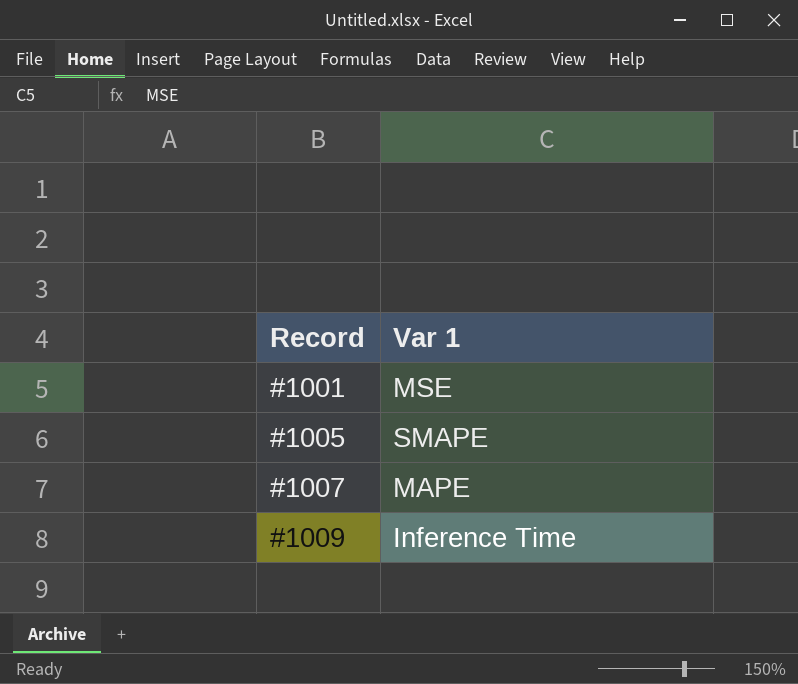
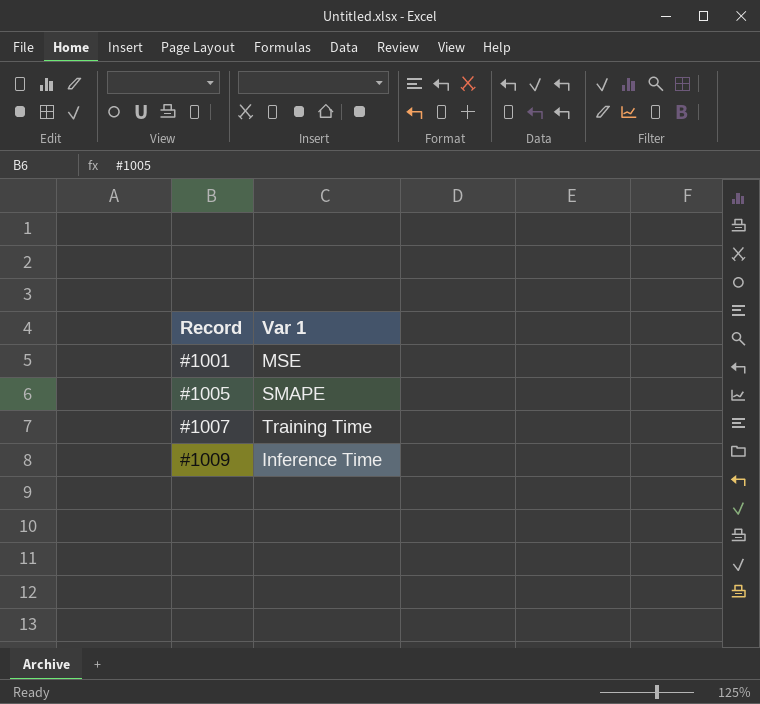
#1007 | Var 1: MAPE -> Training Time

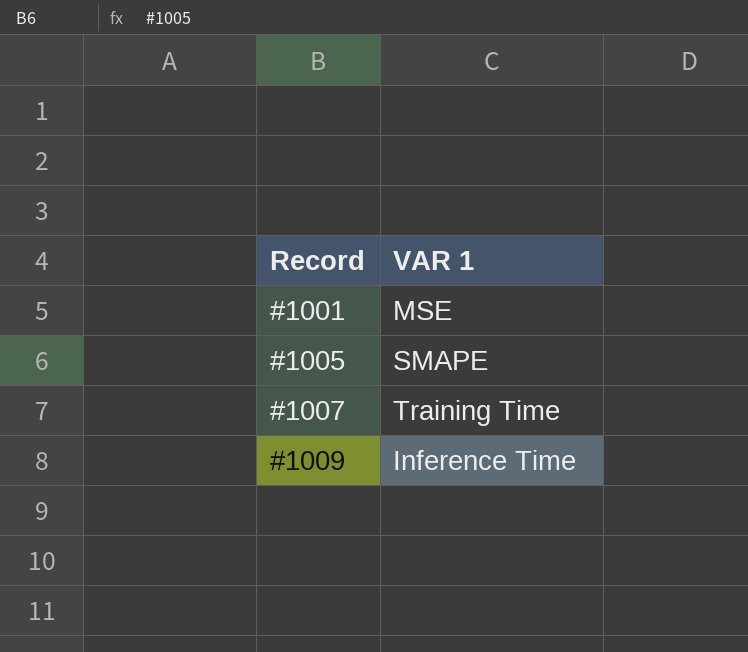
column name: Var 1 -> VAR 1

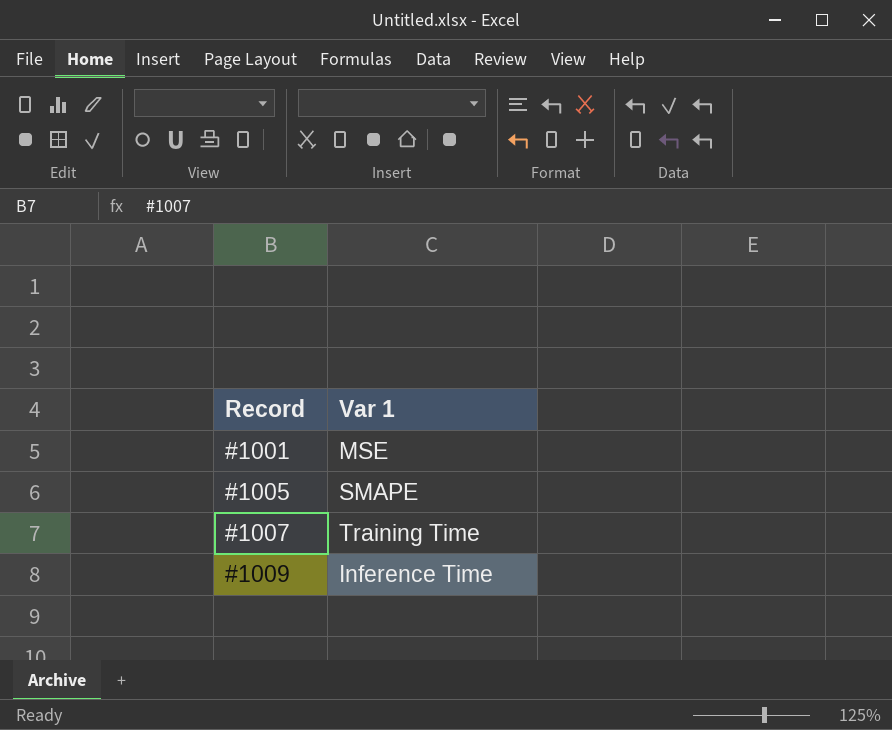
column name: VAR 1 -> Var 1

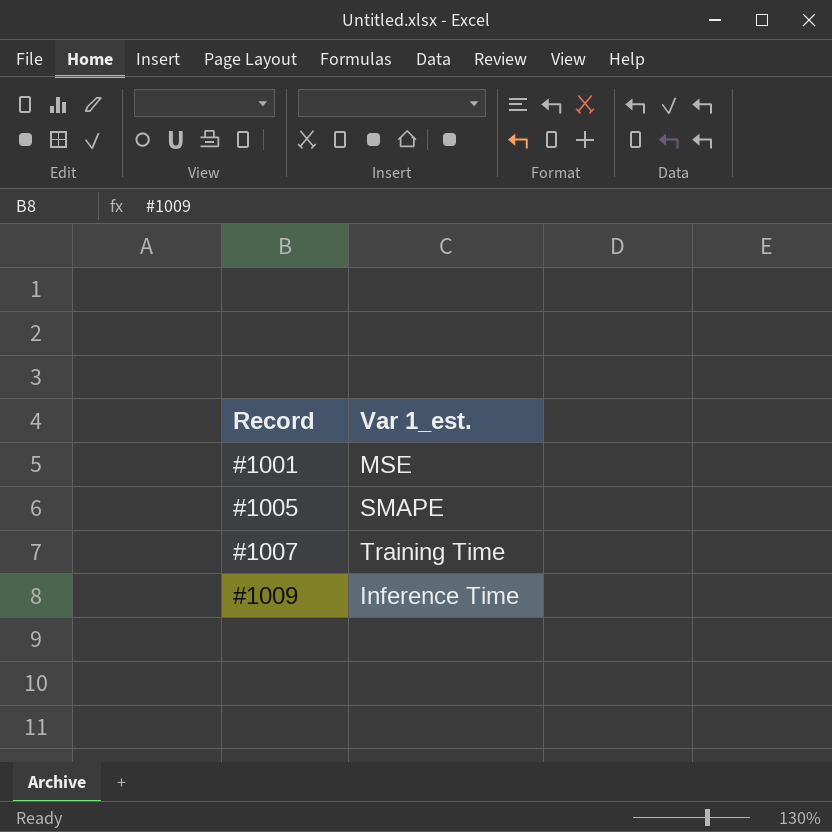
column name: Var 1 -> Var 1_est.

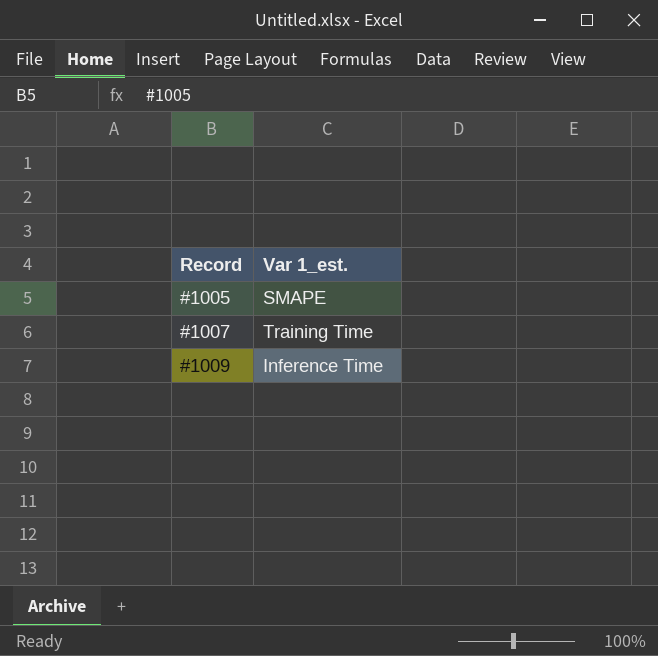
row #1001: MSE -> none

